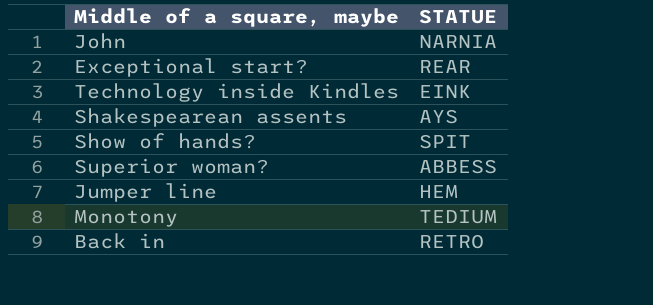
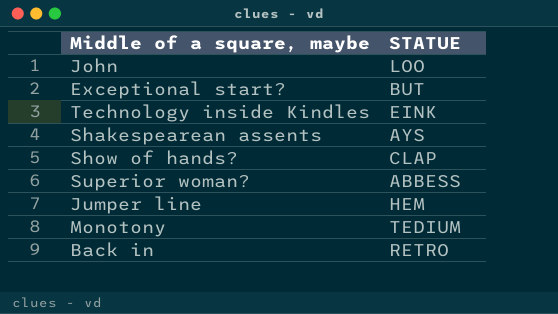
John | STATUE: NARNIA -> LOO
Exceptional start? | STATUE: REAR -> BUT
Show of hands? | STATUE: SPIT -> CLAP

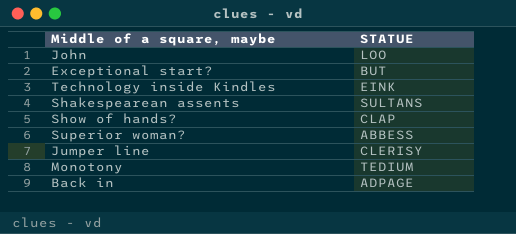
Shakespearean assents | STATUE: AYS -> SULTANS
Jumper line | STATUE: HEM -> CLERISY
Back in | STATUE: RETRO -> ADPAGE

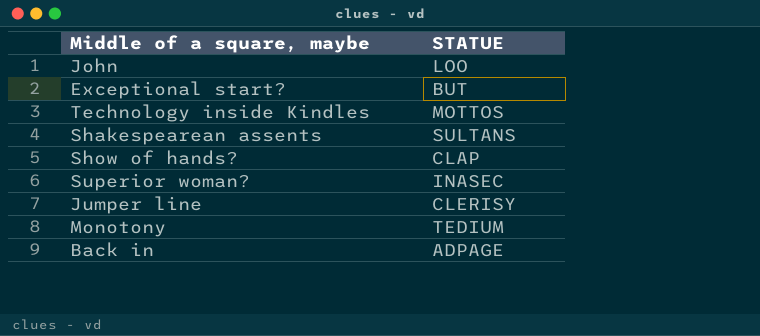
Technology inside Kindles | STATUE: EINK -> MOTTOS
Superior woman? | STATUE: ABBESS -> INASEC

